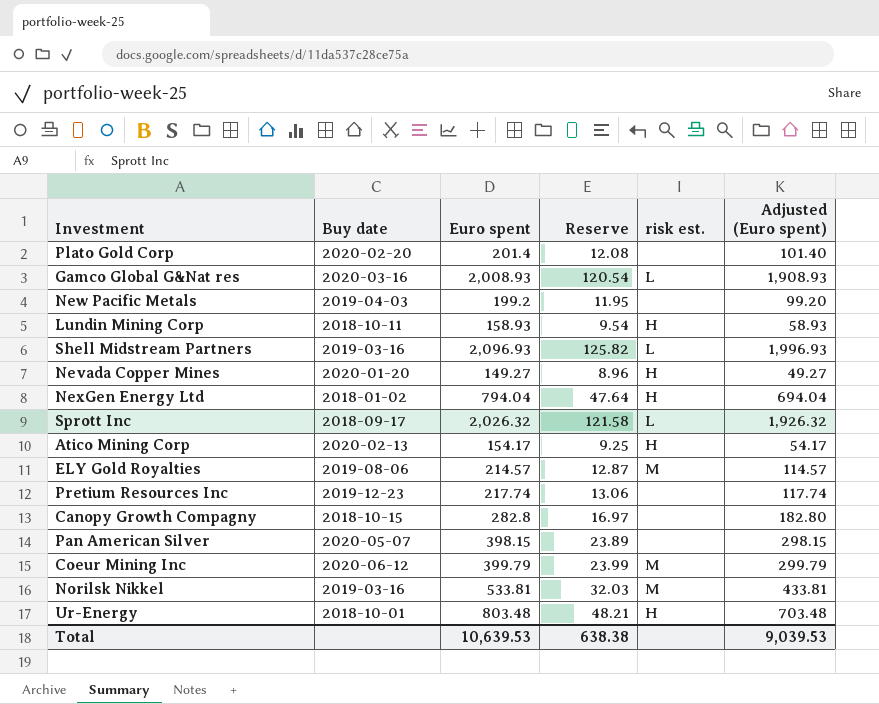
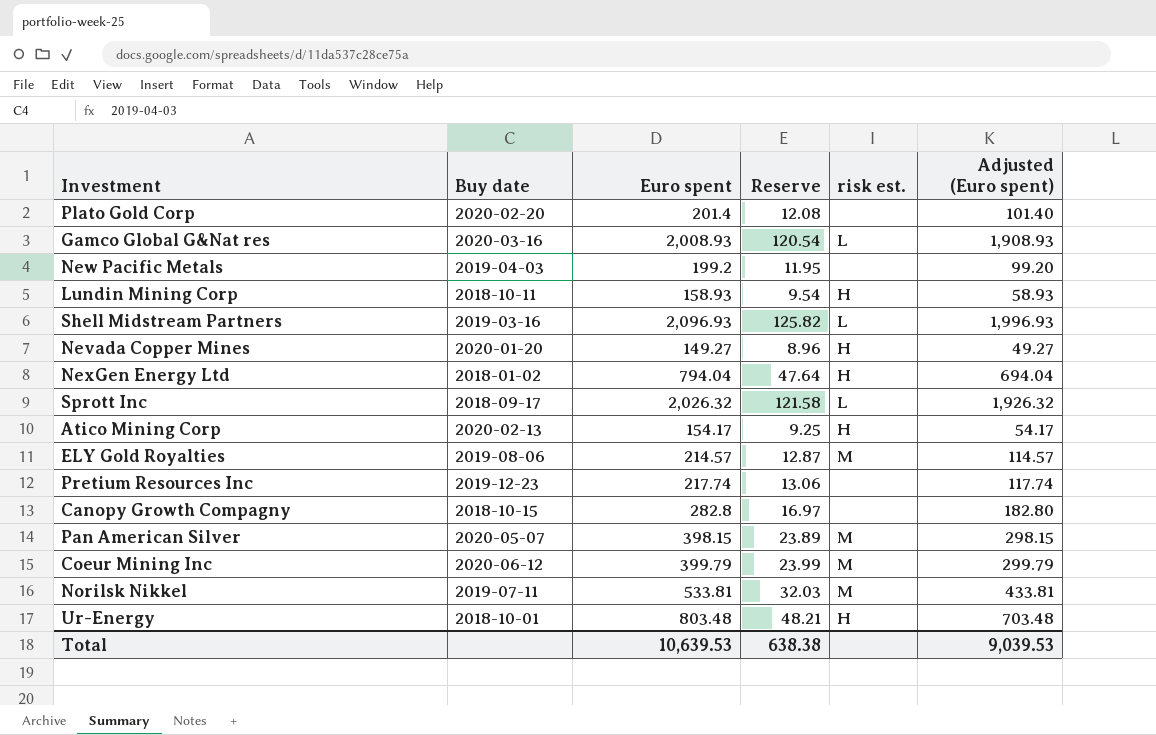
Pan American Silver | risk est.: none -> M
Norilsk Nikkel | Buy date: 2019-03-16 -> 2019-07-11

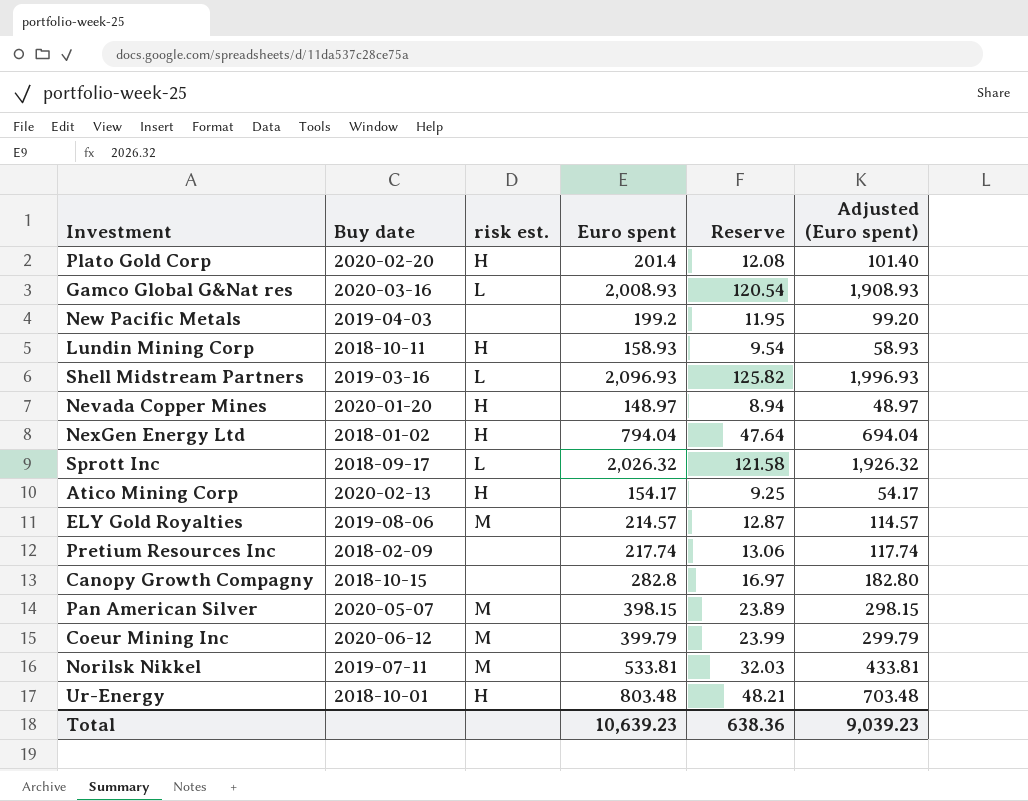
column risk est. | position: 5 -> 3
Plato Gold Corp | risk est.: none -> H
Nevada Copper Mines | Euro spent: 149.27 -> 148.97
Nevada Copper Mines | Reserve: 8.96 -> 8.94
Nevada Copper Mines | Adjusted (Euro spent): 49.27 -> 48.97
Pretium Resources Inc | Buy date: 2019-12-23 -> 2018-02-09
Total | Euro spent: 10,639.53 -> 10,639.23
Total | Reserve: 638.38 -> 638.36
Total | Adjusted (Euro spent): 9,039.53 -> 9,039.23

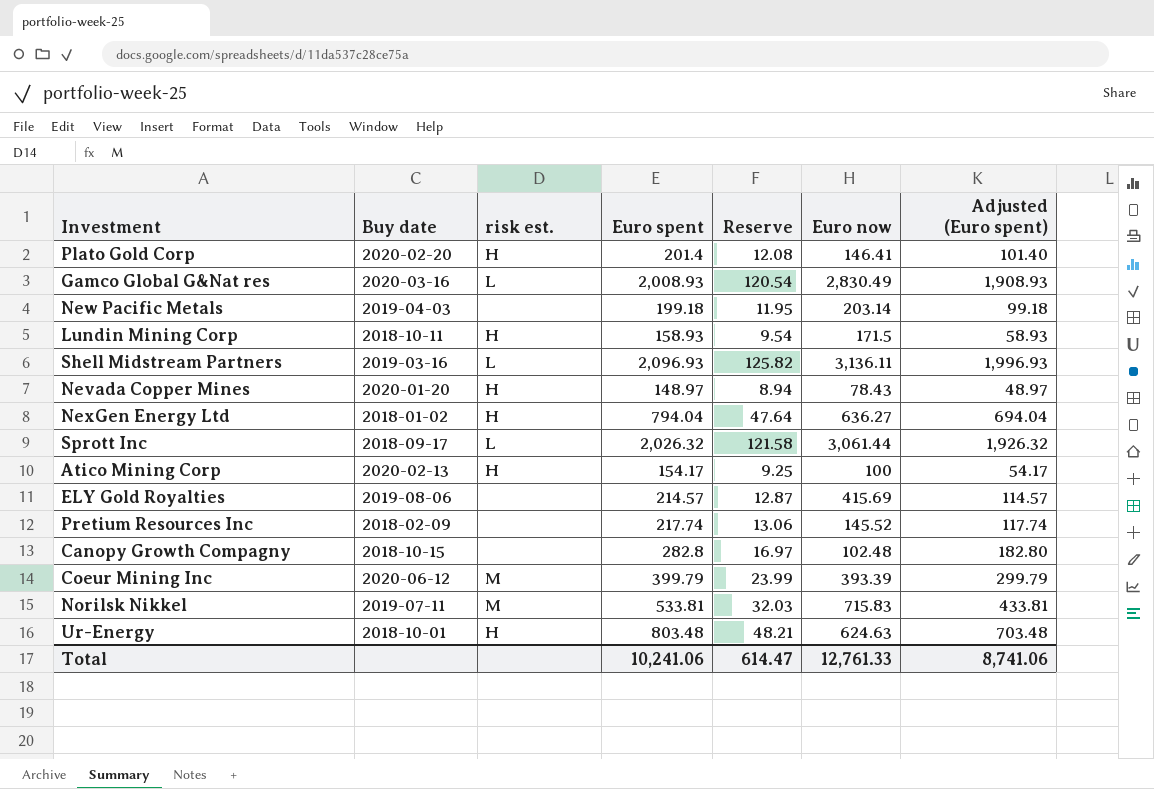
column Euro now | position: none -> 6
row Pan American Silver: 2020-05-07 | M | 398.15 | 23.89 | 298.15 -> none
New Pacific Metals | Euro spent: 199.2 -> 199.18
New Pacific Metals | Adjusted (Euro spent): 99.20 -> 99.18
ELY Gold Royalties | risk est.: M -> none
Total | Euro spent: 10,639.23 -> 10,241.06
Total | Reserve: 638.36 -> 614.47
Total | Adjusted (Euro spent): 9,039.23 -> 8,741.06

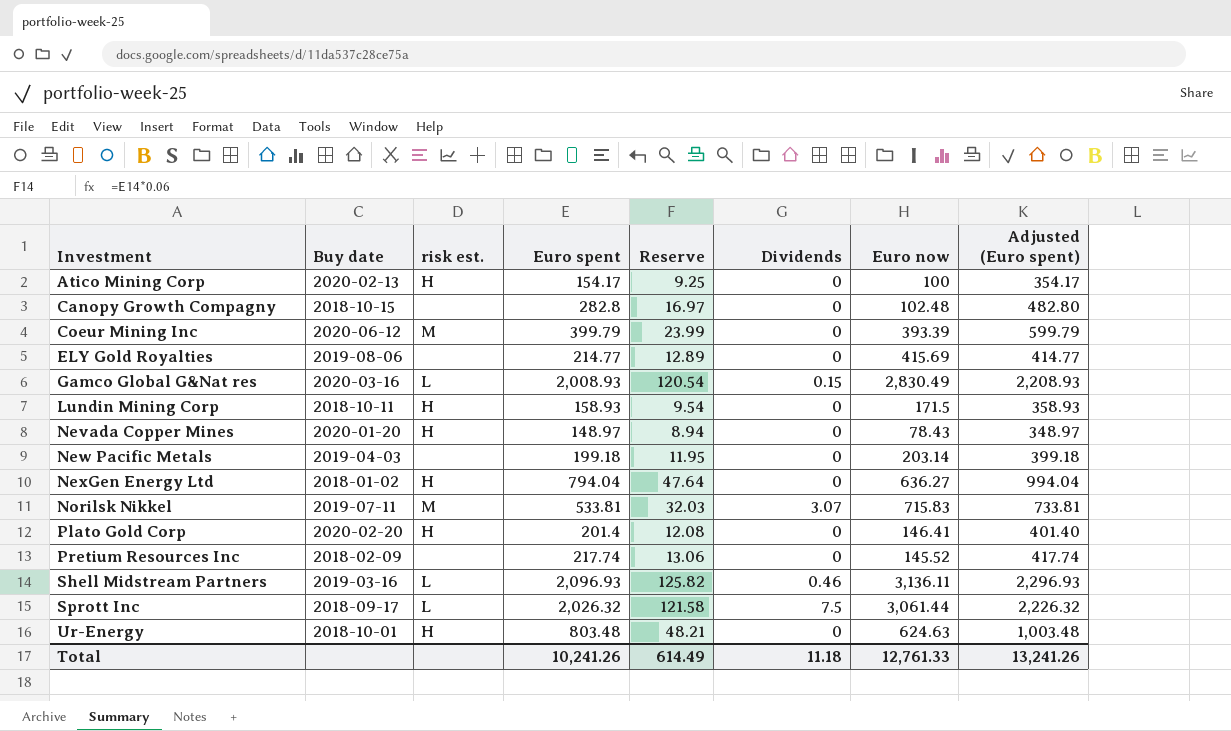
row order: none -> Investment ascending
column Dividends | position: none -> 6
column Adjusted (Euro spent) | formula: [Euro spent] - 100 -> [Euro spent] + 200
ELY Gold Royalties | Euro spent: 214.57 -> 214.77
ELY Gold Royalties | Reserve: 12.87 -> 12.89
Total | Euro spent: 10,241.06 -> 10,241.26
Total | Reserve: 614.47 -> 614.49
Total | Adjusted (Euro spent): 8,741.06 -> 13,241.26

